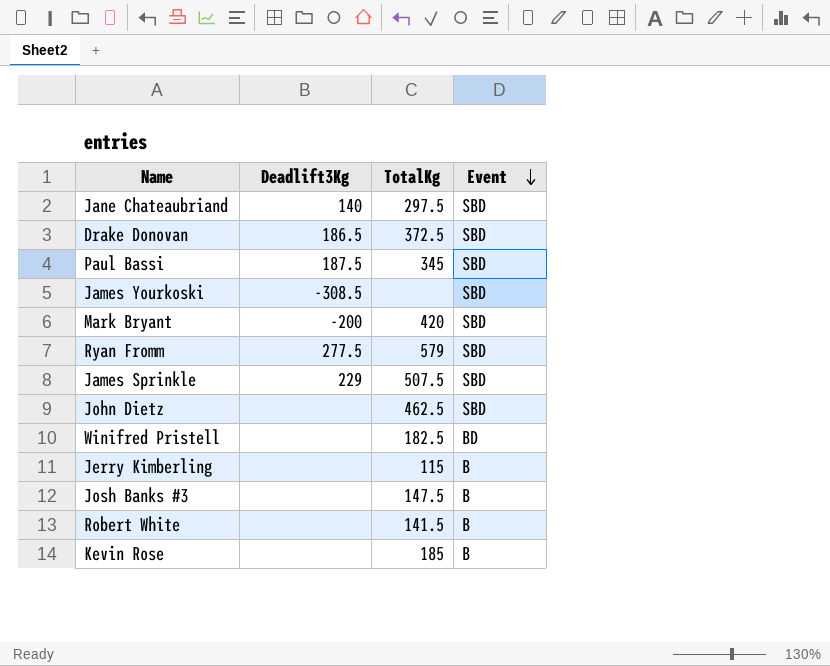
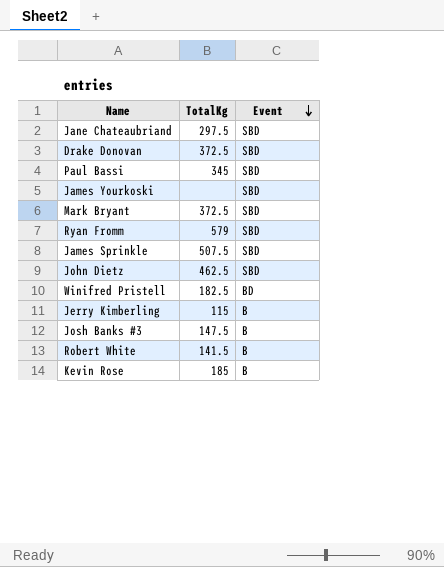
column Deadlift3Kg | position: 2 -> none
Mark Bryant | TotalKg: 420 -> 372.5

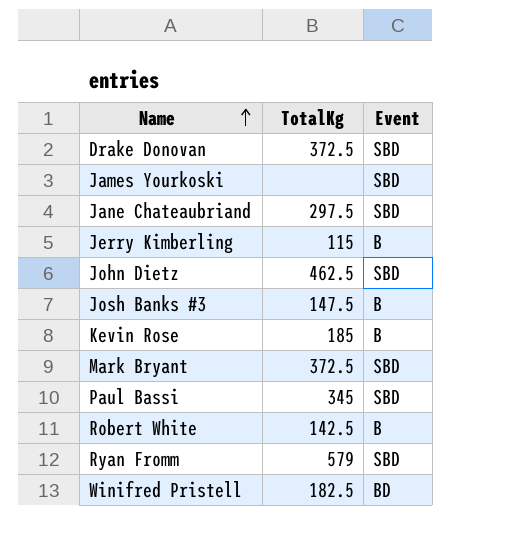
row order: Event descending -> Name ascending
row James Sprinkle: 507.5 | SBD -> none
Robert White | TotalKg: 141.5 -> 142.5

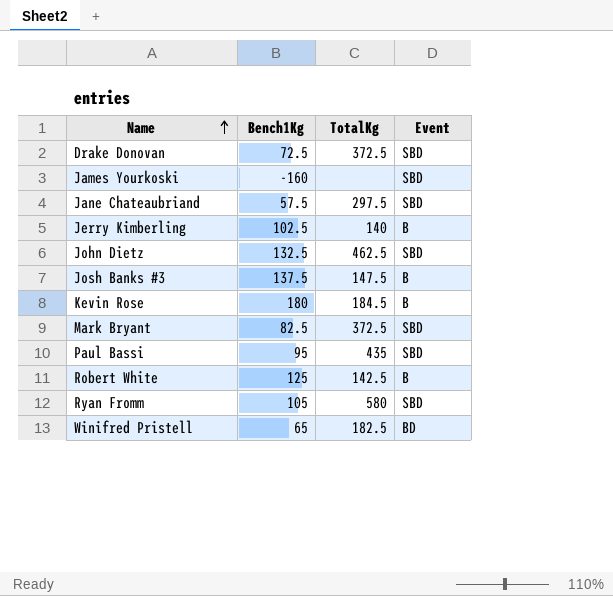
column Bench1Kg | position: none -> 2
Jerry Kimberling | TotalKg: 115 -> 140
Kevin Rose | TotalKg: 185 -> 184.5
Paul Bassi | TotalKg: 345 -> 435
Ryan Fromm | TotalKg: 579 -> 580

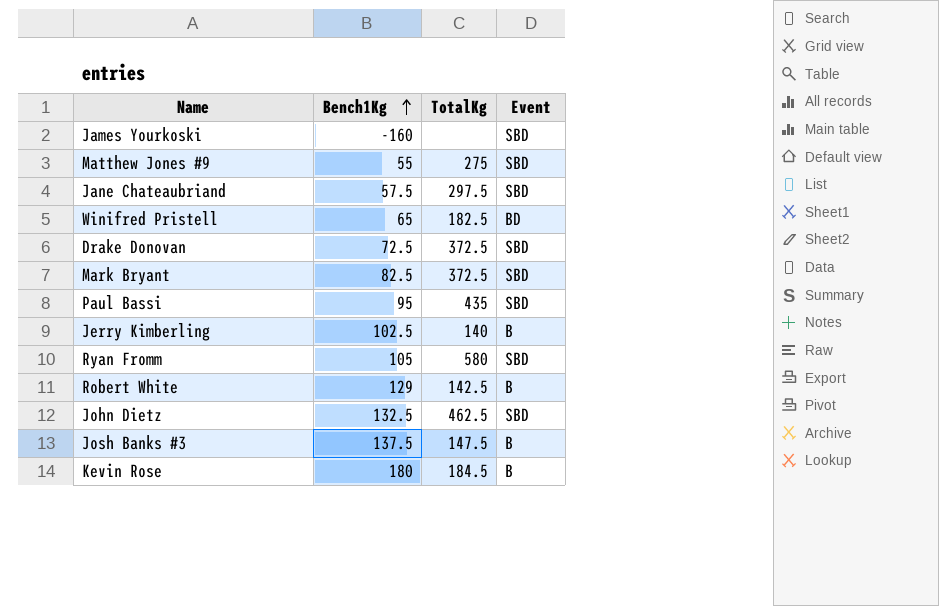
row order: Name ascending -> Bench1Kg ascending
row Matthew Jones #9: none -> 55 | 275 | SBD
Robert White | Bench1Kg: 125 -> 129

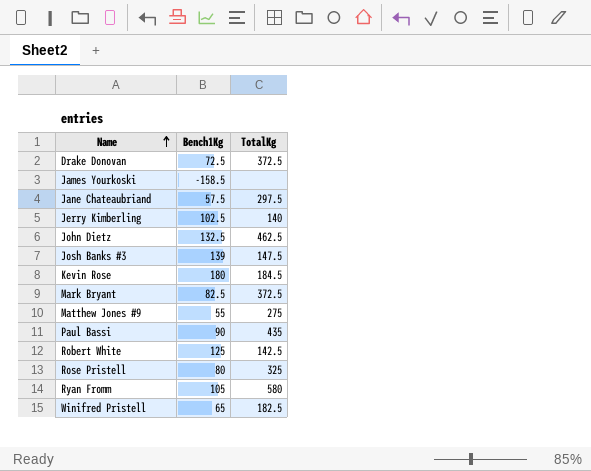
row order: Bench1Kg ascending -> Name ascending
column Event | position: 4 -> none
James Yourkoski | Bench1Kg: -160 -> -158.5
Josh Banks #3 | Bench1Kg: 137.5 -> 139
Paul Bassi | Bench1Kg: 95 -> 90
Robert White | Bench1Kg: 129 -> 125
row Rose Pristell: none -> 80 | 325

